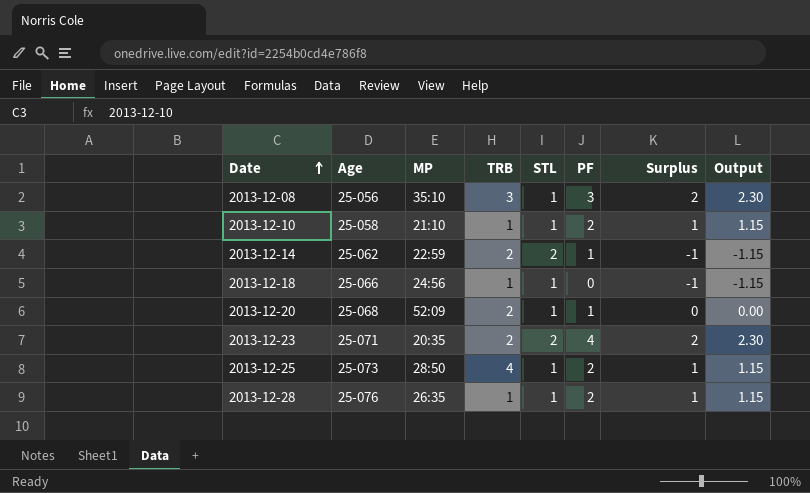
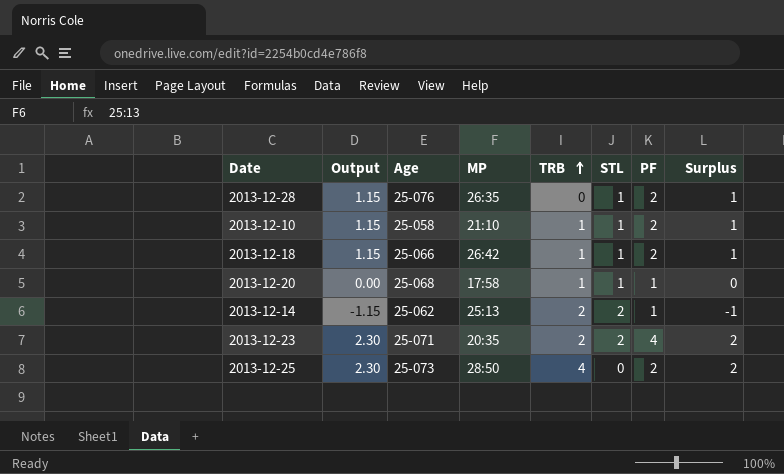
row order: Date ascending -> TRB ascending
column Output | position: 8 -> 2
row 2013-12-08: 25-056 | 35:10 | 3 | 1 | 3 | 2 | 2.30 -> none
2013-12-28 | TRB: 1 -> 0
2013-12-18 | Output: -1.15 -> 1.15
2013-12-18 | MP: 24:56 -> 26:42
2013-12-18 | PF: 0 -> 2
2013-12-18 | Surplus: -1 -> 1
2013-12-20 | MP: 52:09 -> 17:58
2013-12-20 | TRB: 2 -> 1
2013-12-14 | MP: 22:59 -> 25:13
2013-12-25 | Output: 1.15 -> 2.30
2013-12-25 | STL: 1 -> 0
2013-12-25 | Surplus: 1 -> 2

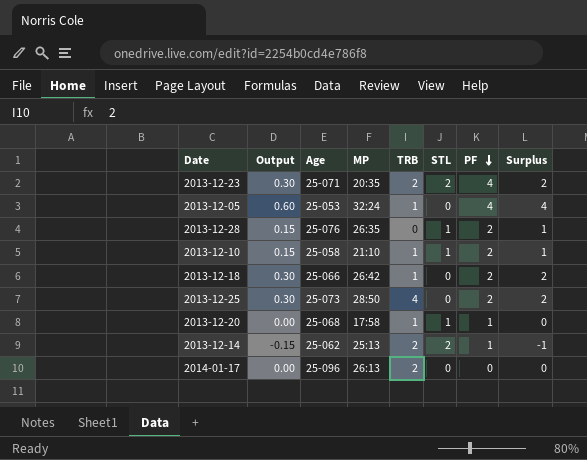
row order: TRB ascending -> PF descending
column Output | formula: [Surplus] * 1.15 -> [Surplus] * 0.15
row 2013-12-05: none -> 0.60 | 25-053 | 32:24 | 1 | 0 | 4 | 4
2013-12-18 | STL: 1 -> 0
2013-12-18 | Surplus: 1 -> 2
row 2014-01-17: none -> 0.00 | 25-096 | 26:13 | 2 | 0 | 0 | 0

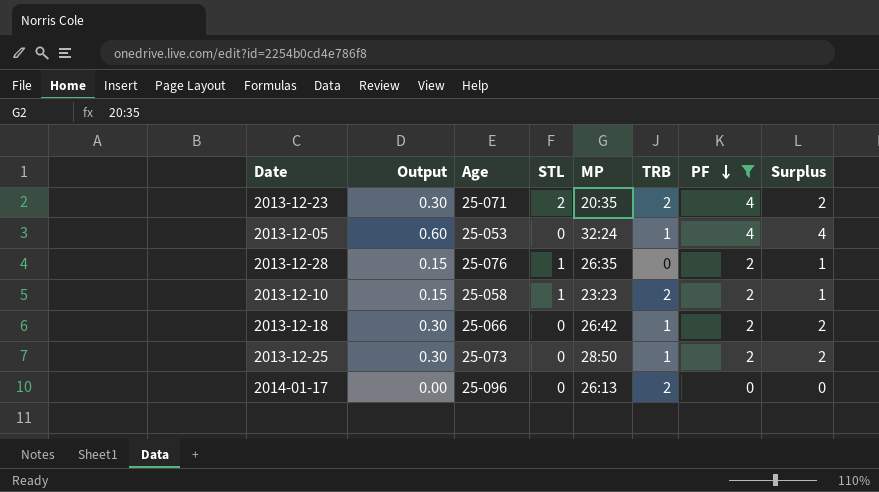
filter: none -> PF != 1
column STL | position: 6 -> 4
2013-12-10 | MP: 21:10 -> 23:23
2013-12-10 | TRB: 1 -> 2
2013-12-25 | TRB: 4 -> 1

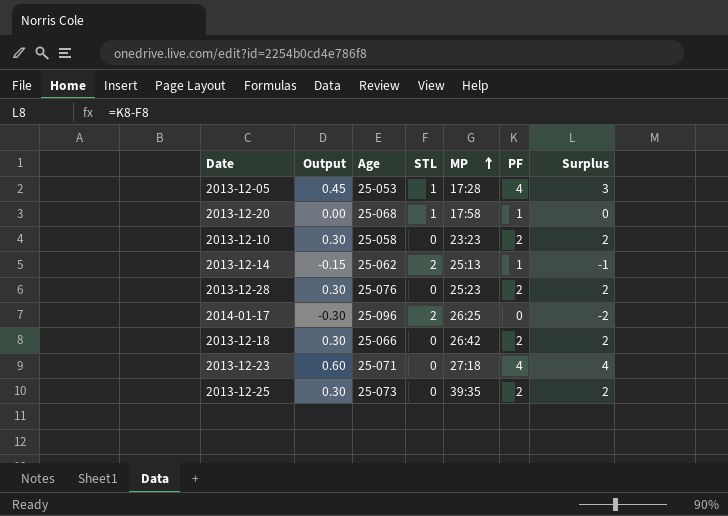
filter: PF != 1 -> none
row order: PF descending -> MP ascending
column TRB | position: 6 -> none
2013-12-05 | Output: 0.60 -> 0.45
2013-12-05 | STL: 0 -> 1
2013-12-05 | MP: 32:24 -> 17:28
2013-12-05 | Surplus: 4 -> 3
2013-12-10 | Output: 0.15 -> 0.30
2013-12-10 | STL: 1 -> 0
2013-12-10 | Surplus: 1 -> 2
2013-12-28 | Output: 0.15 -> 0.30
2013-12-28 | STL: 1 -> 0
2013-12-28 | MP: 26:35 -> 25:23
2013-12-28 | Surplus: 1 -> 2
2014-01-17 | Output: 0.00 -> -0.30
2014-01-17 | STL: 0 -> 2
2014-01-17 | MP: 26:13 -> 26:25
2014-01-17 | Surplus: 0 -> -2
2013-12-23 | Output: 0.30 -> 0.60
2013-12-23 | STL: 2 -> 0
2013-12-23 | MP: 20:35 -> 27:18
2013-12-23 | Surplus: 2 -> 4
2013-12-25 | MP: 28:50 -> 39:35

